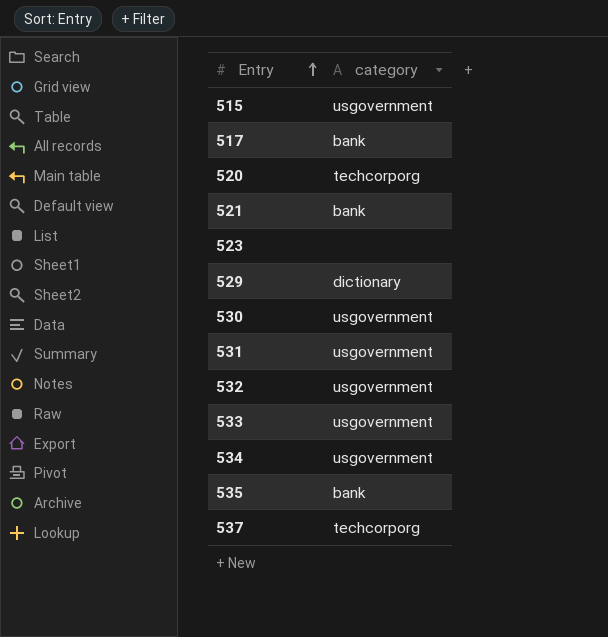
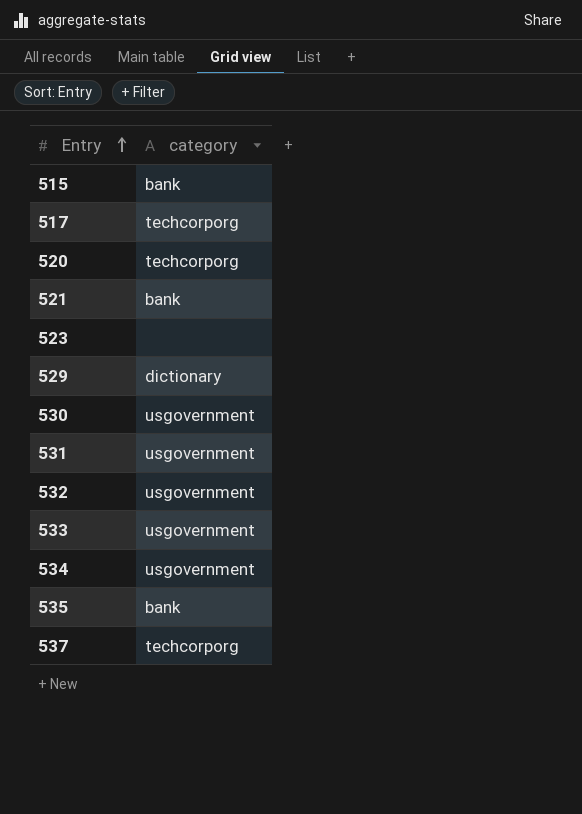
515 | category: usgovernment -> bank
517 | category: bank -> techcorporg

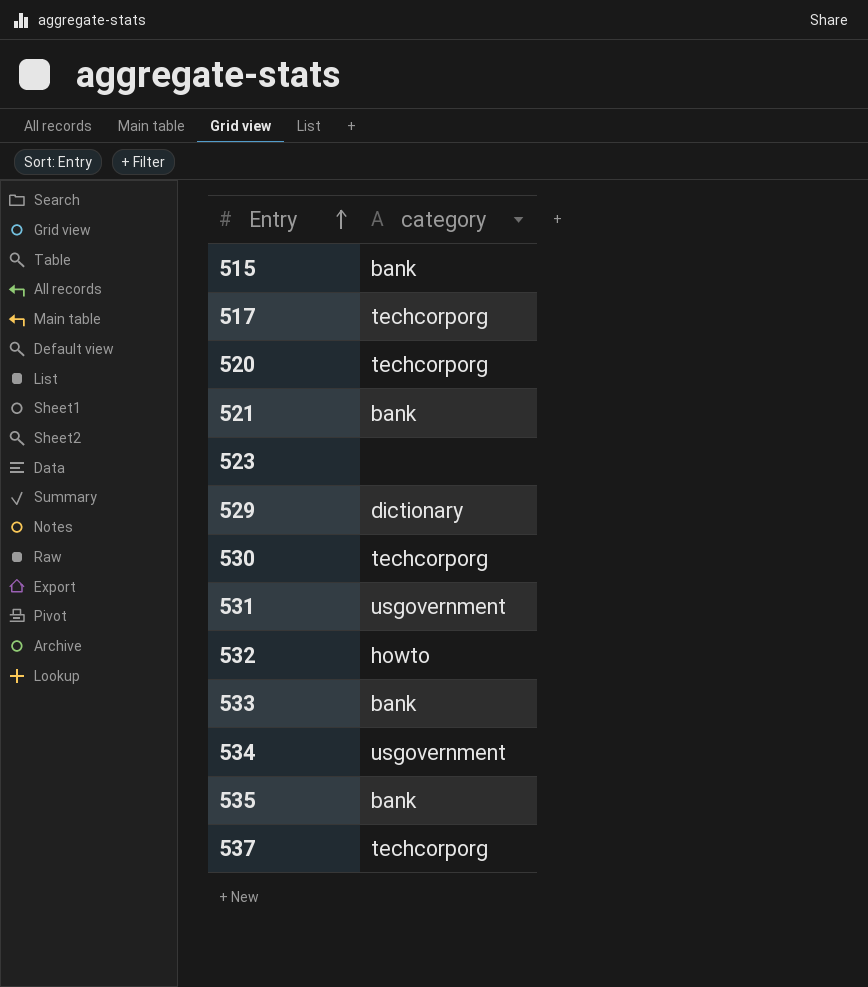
530 | category: usgovernment -> techcorporg
532 | category: usgovernment -> howto
533 | category: usgovernment -> bank

